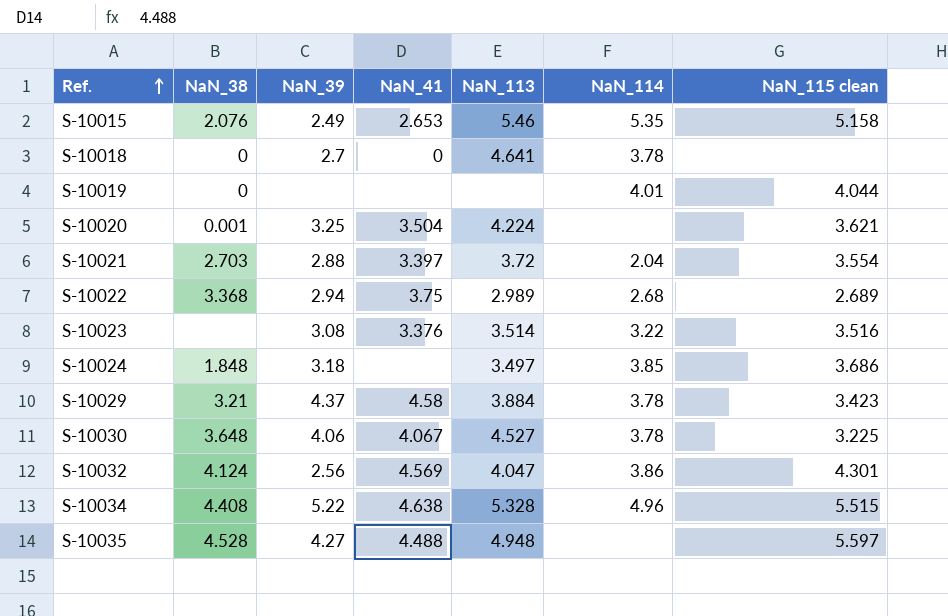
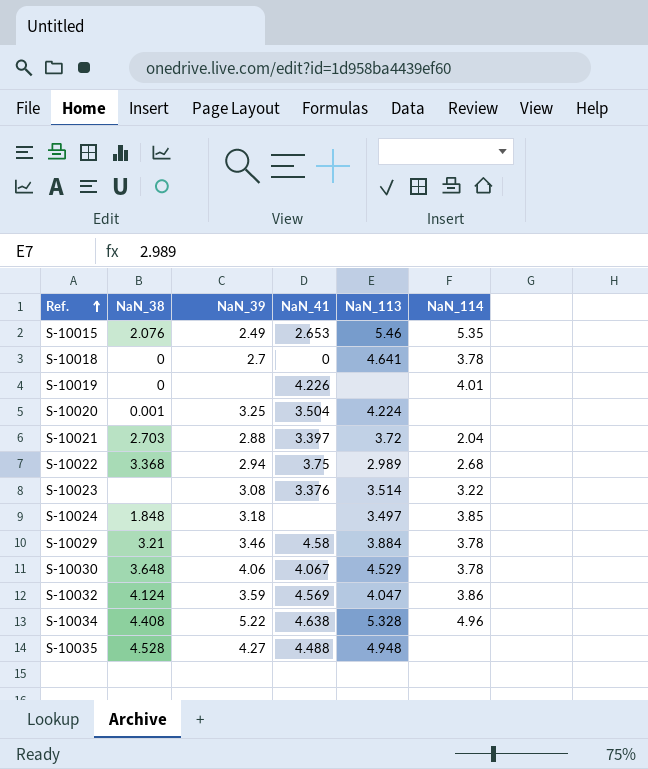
column NaN_115 clean | position: 7 -> none
S-10019 | NaN_41: none -> 4.226
S-10029 | NaN_39: 4.37 -> 3.46
S-10030 | NaN_113: 4.527 -> 4.529
S-10032 | NaN_39: 2.56 -> 3.59

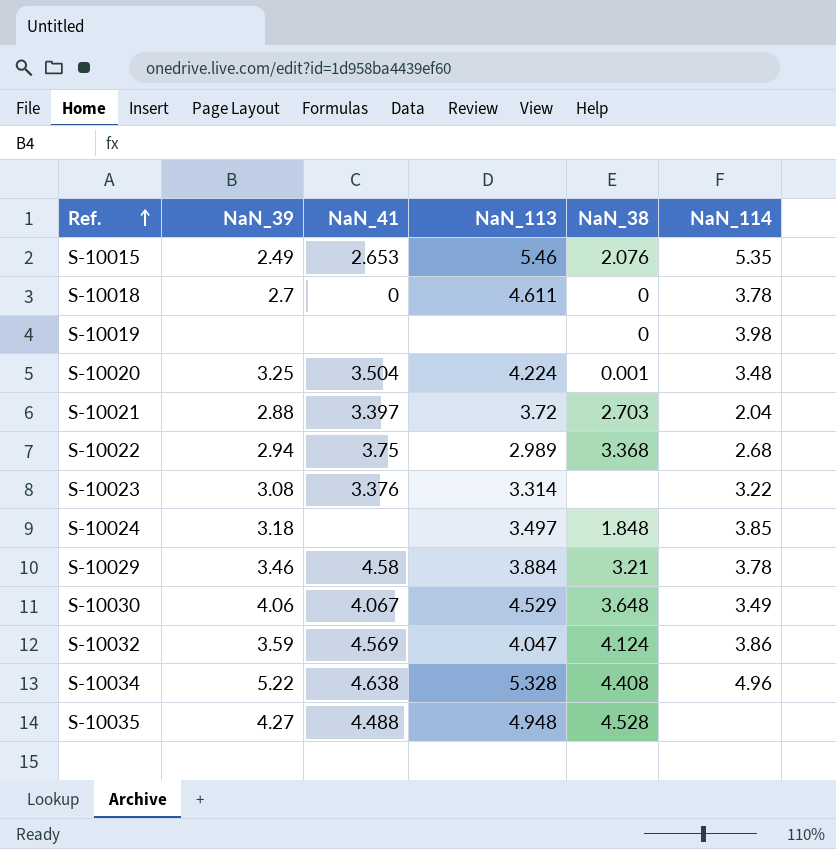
column NaN_38 | position: 2 -> 5
S-10018 | NaN_113: 4.641 -> 4.611
S-10019 | NaN_41: 4.226 -> none
S-10019 | NaN_114: 4.01 -> 3.98
S-10020 | NaN_114: none -> 3.48
S-10023 | NaN_113: 3.514 -> 3.314
S-10030 | NaN_114: 3.78 -> 3.49

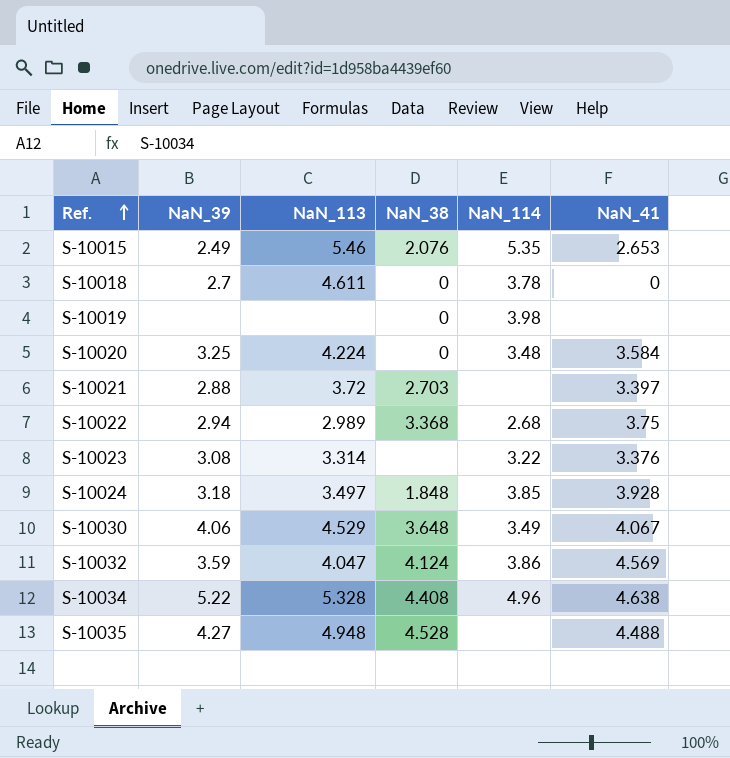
column NaN_41 | position: 3 -> 6
row S-10029: 3.46 | 4.58 | 3.884 | 3.21 | 3.78 -> none
S-10020 | NaN_38: 0.001 -> 0
S-10020 | NaN_41: 3.504 -> 3.584
S-10021 | NaN_114: 2.04 -> none
S-10024 | NaN_41: none -> 3.928

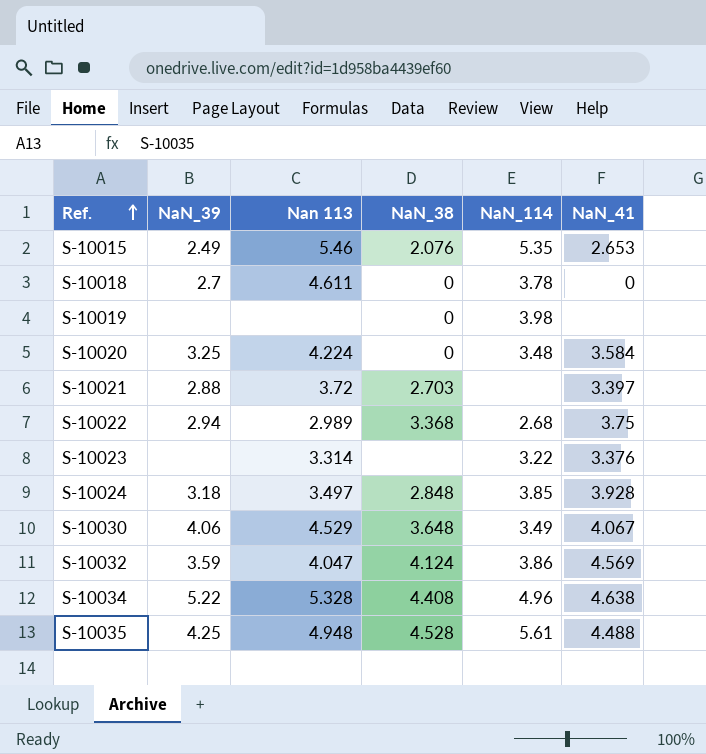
column name: NaN_113 -> Nan 113
S-10023 | NaN_39: 3.08 -> none
S-10024 | NaN_38: 1.848 -> 2.848
S-10035 | NaN_39: 4.27 -> 4.25
S-10035 | NaN_114: none -> 5.61

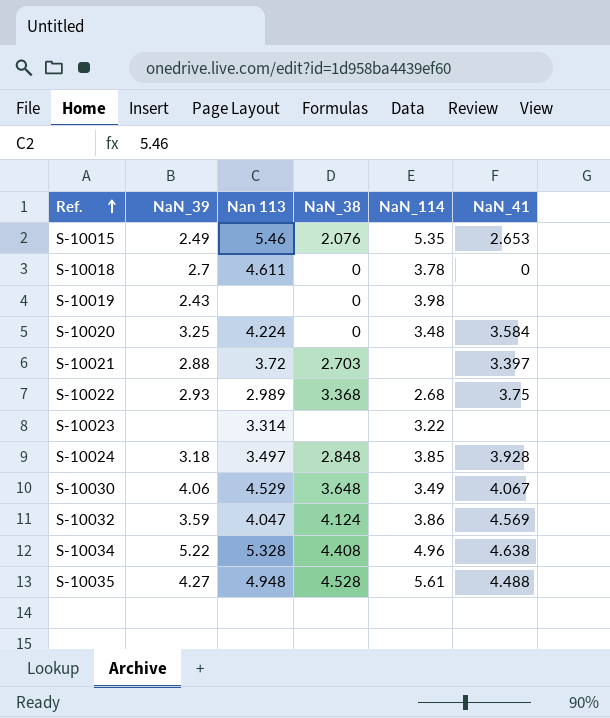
S-10019 | NaN_39: none -> 2.43
S-10022 | NaN_39: 2.94 -> 2.93
S-10023 | NaN_41: 3.376 -> none
S-10035 | NaN_39: 4.25 -> 4.27

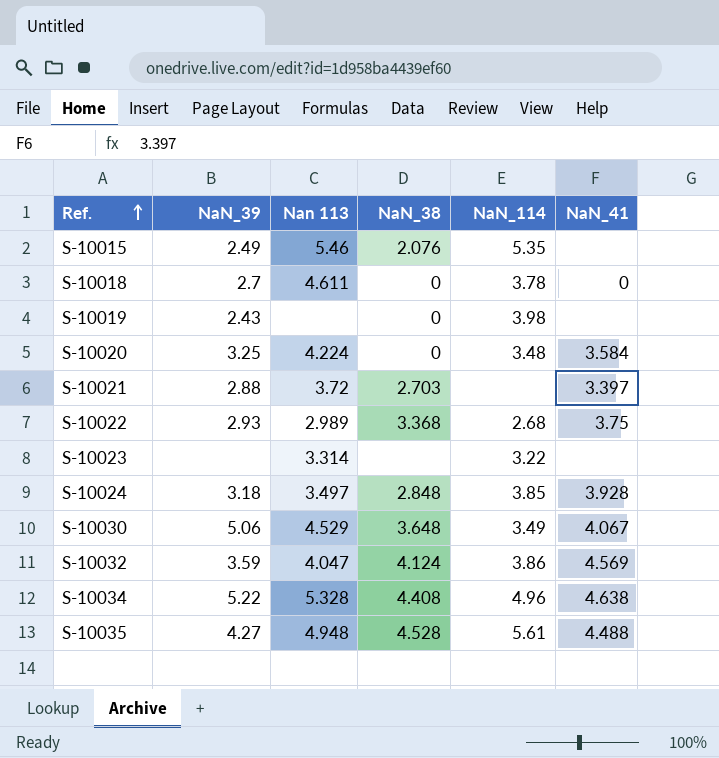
S-10015 | NaN_41: 2.653 -> none
S-10030 | NaN_39: 4.06 -> 5.06

